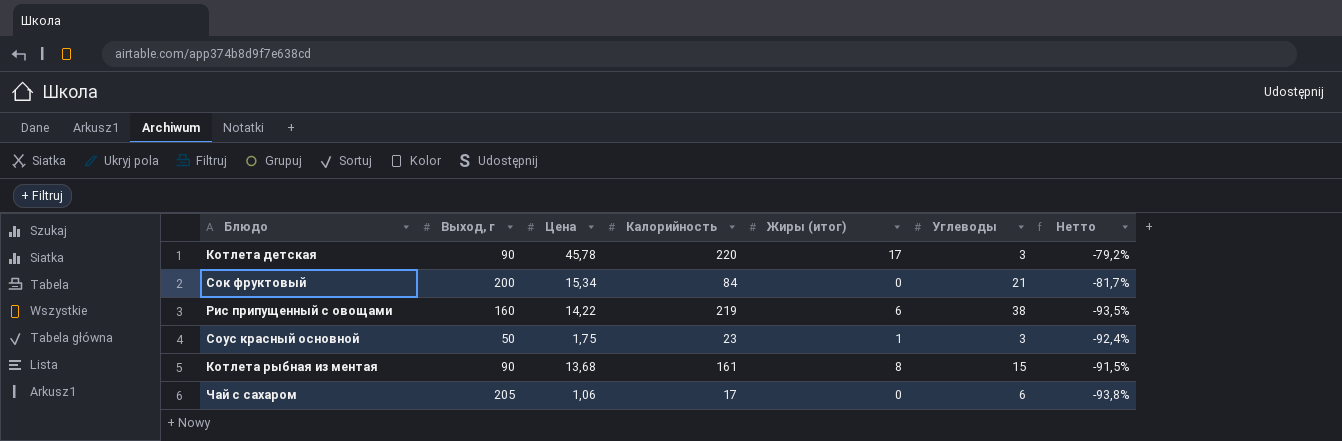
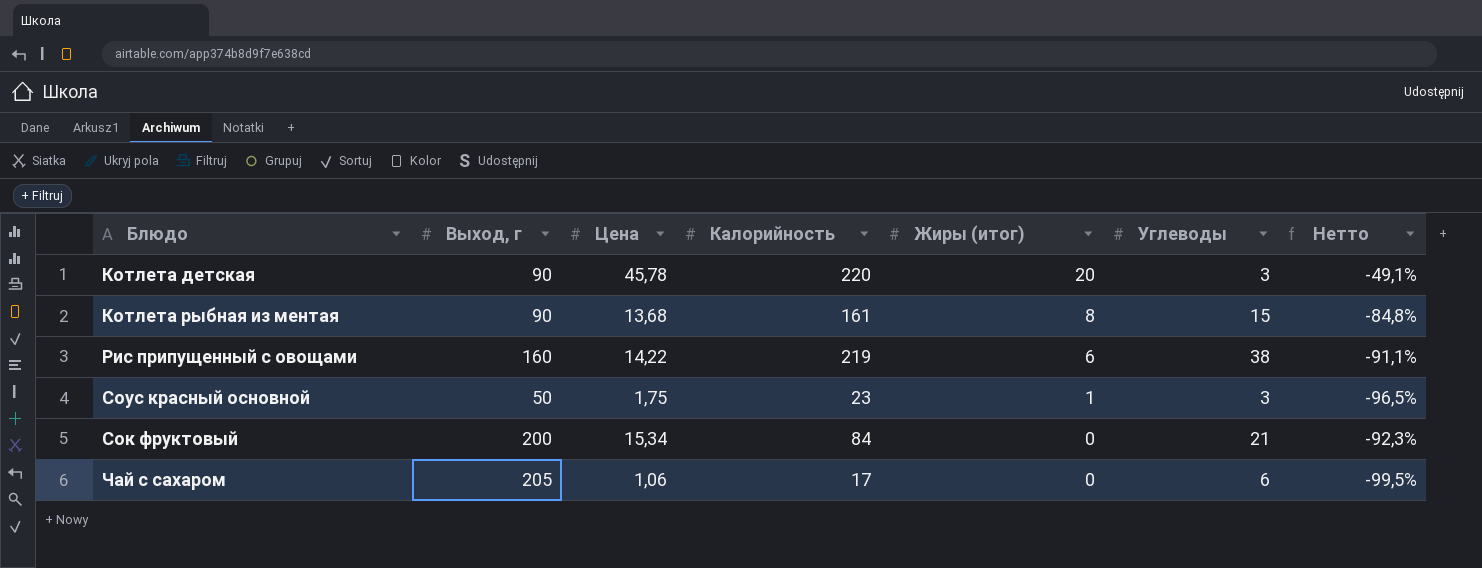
row order: none -> Жиры (итог) descending
column Нетто | formula: ([Цена] - [Калорийность]) / [Калорийность] -> ([Цена] - [Выход, г]) / [Выход, г]
Котлета детская | Жиры (итог): 17 -> 20

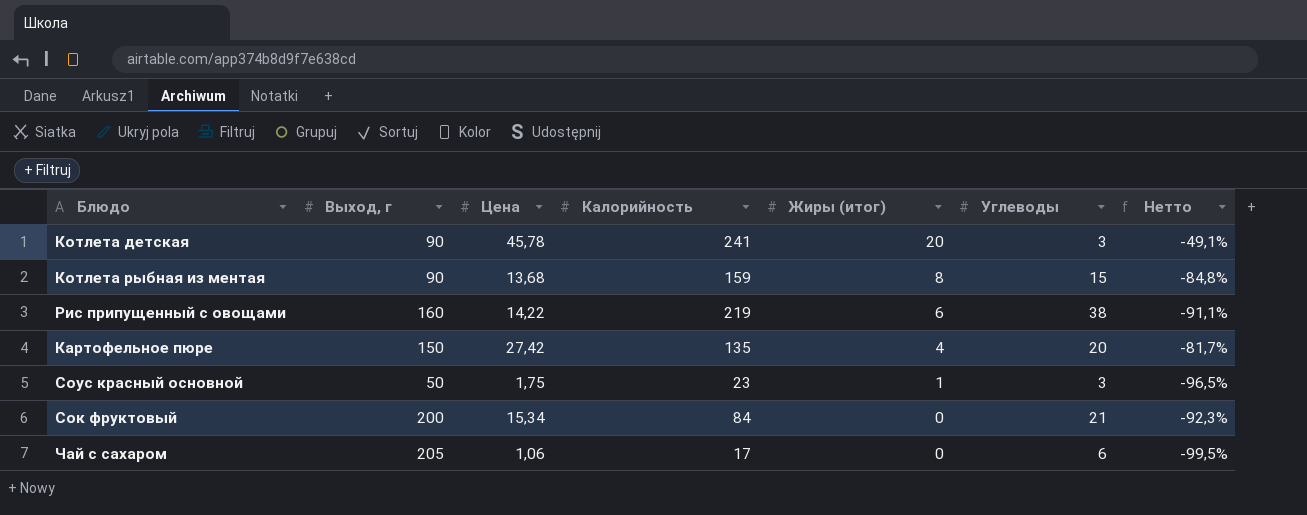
Котлета детская | Калорийность: 220 -> 241
Котлета рыбная из ментая | Калорийность: 161 -> 159
row Картофельное пюре: none -> 150 | 27,42 | 135 | 4 | 20 | -81,7%

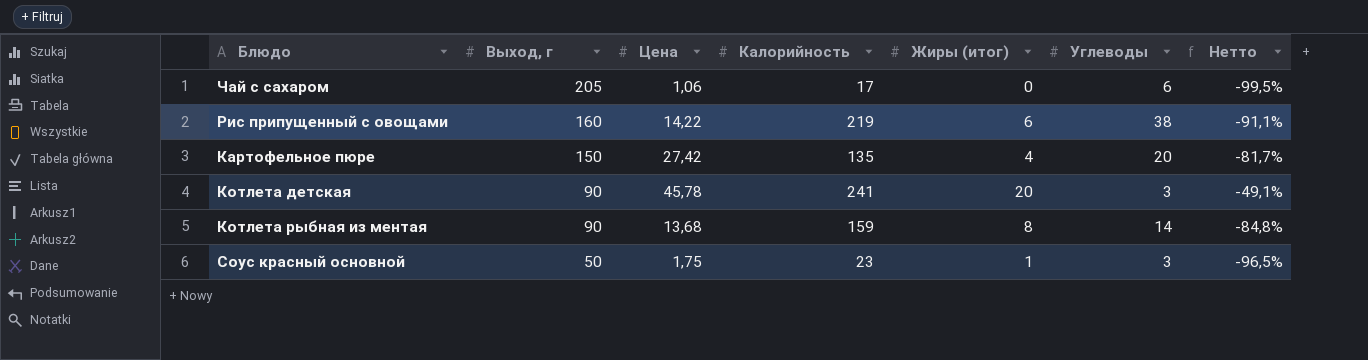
row order: Жиры (итог) descending -> Выход, г descending
row Сок фруктовый: 200 | 15,34 | 84 | 0 | 21 | -92,3% -> none
Котлета рыбная из ментая | Углеводы: 15 -> 14

